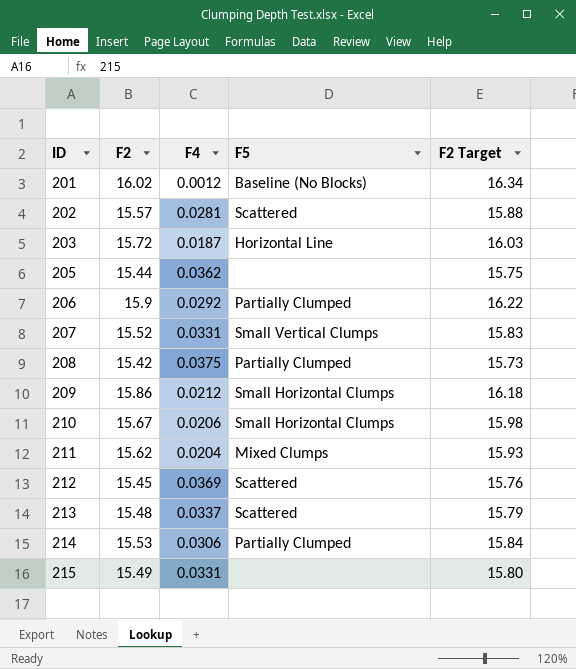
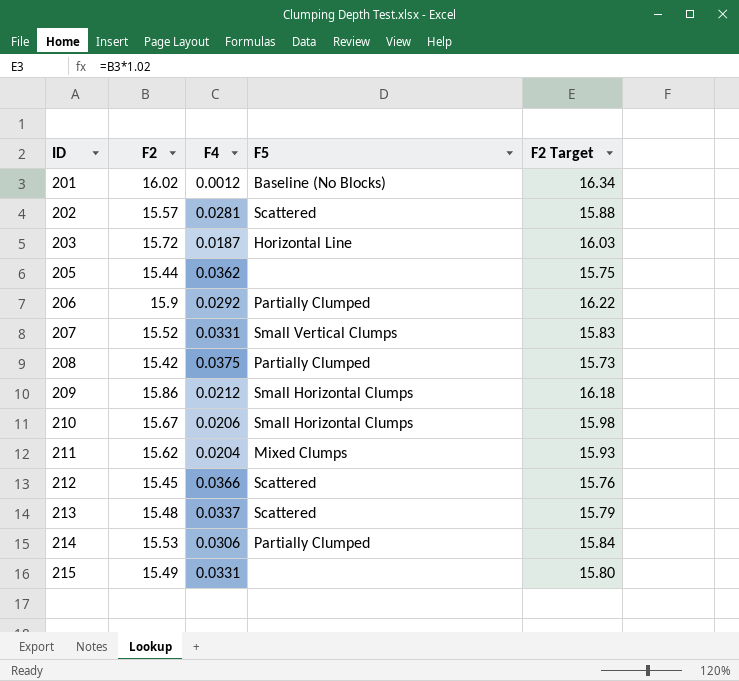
212 | F4: 0.0369 -> 0.0366

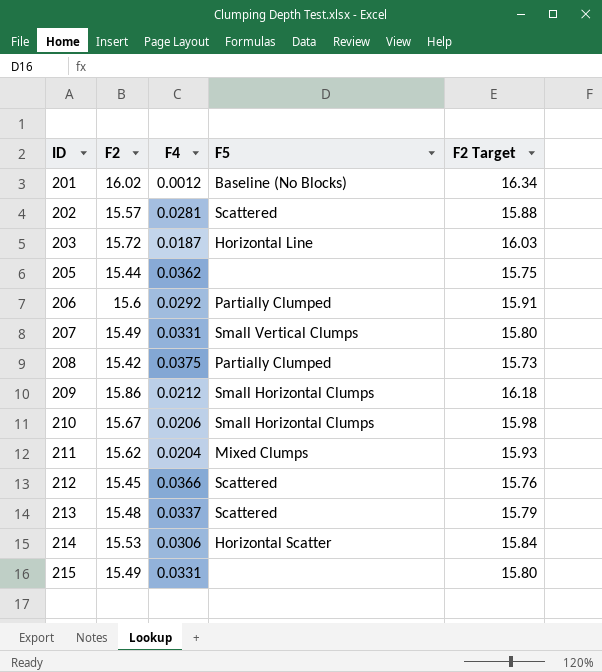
206 | F2: 15.9 -> 15.6
206 | F2 Target: 16.22 -> 15.91
207 | F2: 15.52 -> 15.49
207 | F2 Target: 15.83 -> 15.80
214 | F5: Partially Clumped -> Horizontal Scatter

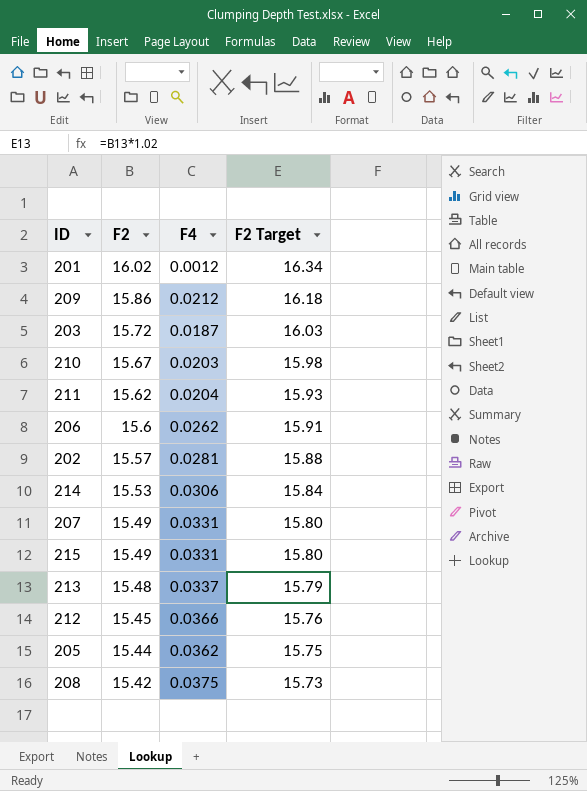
row order: ID ascending -> F2 descending
column F5 | position: 4 -> none
210 | F4: 0.0206 -> 0.0203
206 | F4: 0.0292 -> 0.0262

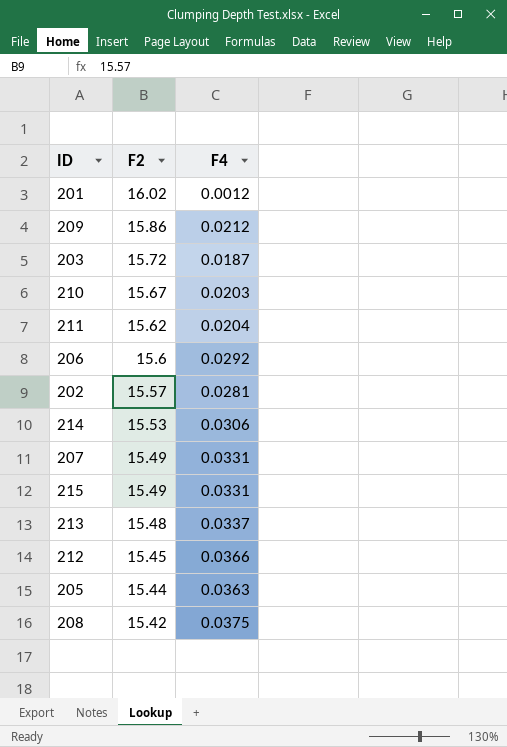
column F2 Target | formula: [F2] * 1.02 -> none
206 | F4: 0.0262 -> 0.0292
205 | F4: 0.0362 -> 0.0363

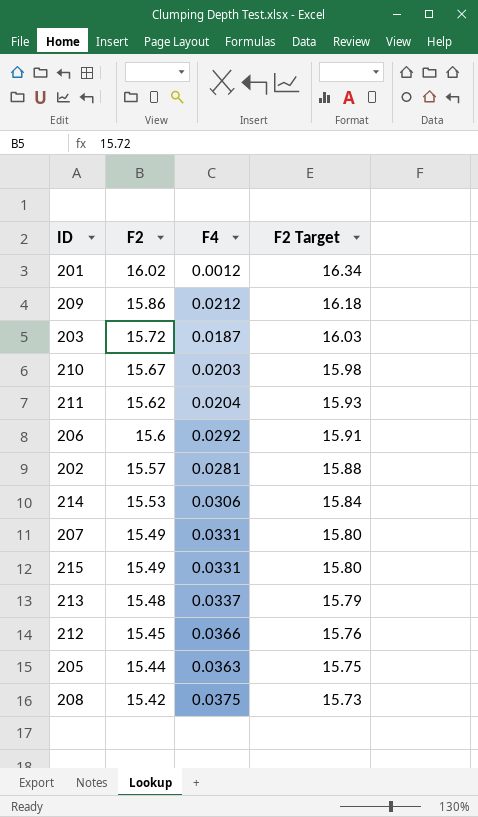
column F2 Target | formula: none -> [F2] * 1.02

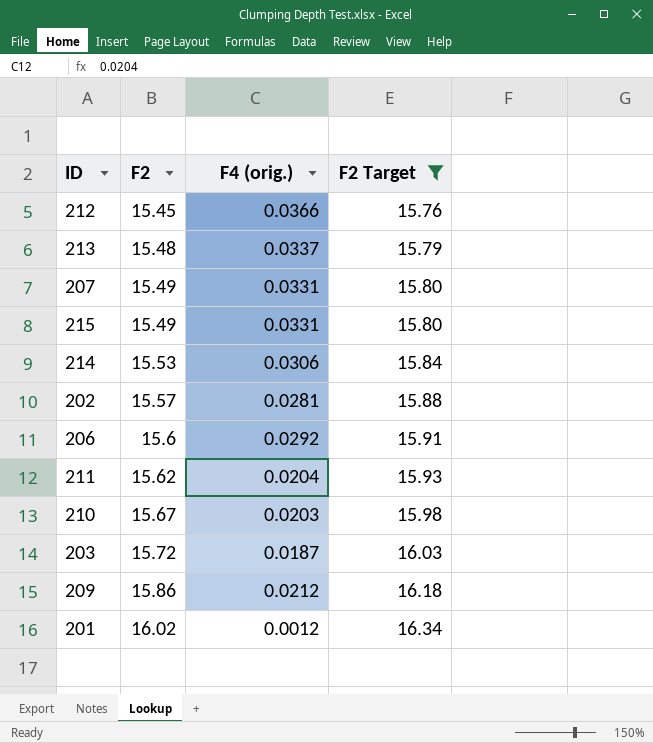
filter: none -> F2 Target >= 15.76
row order: F2 descending -> F2 ascending
column name: F4 -> F4 (orig.)

